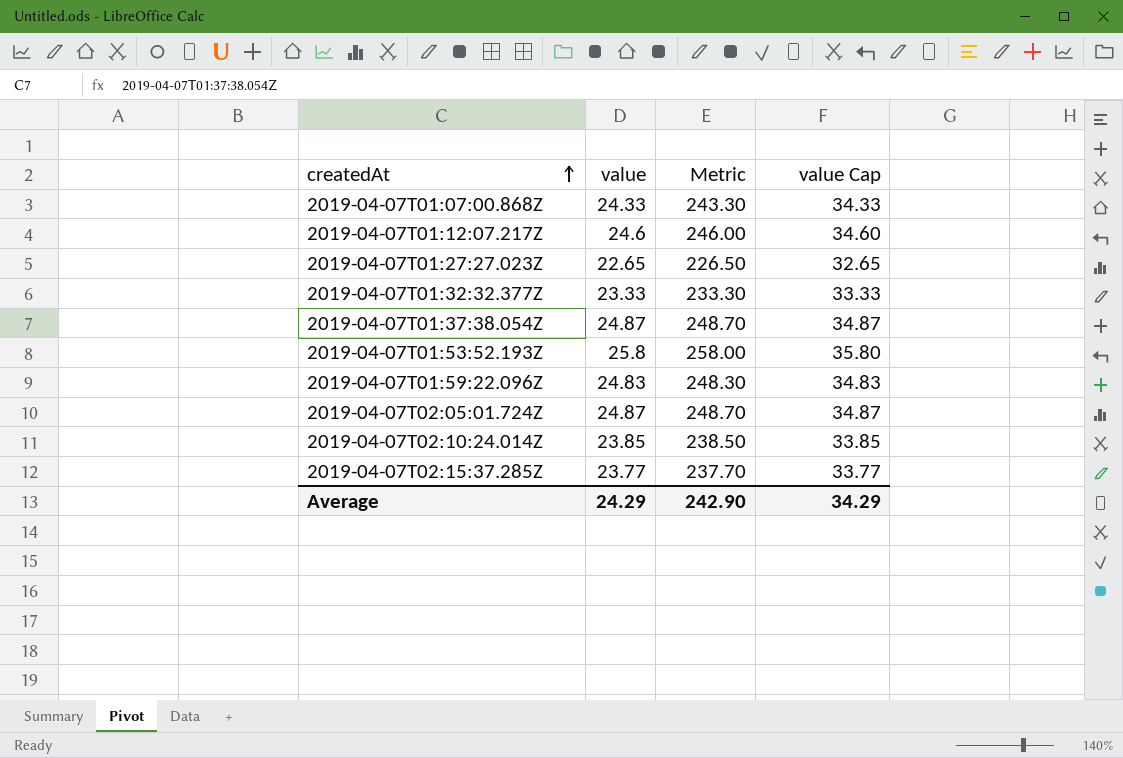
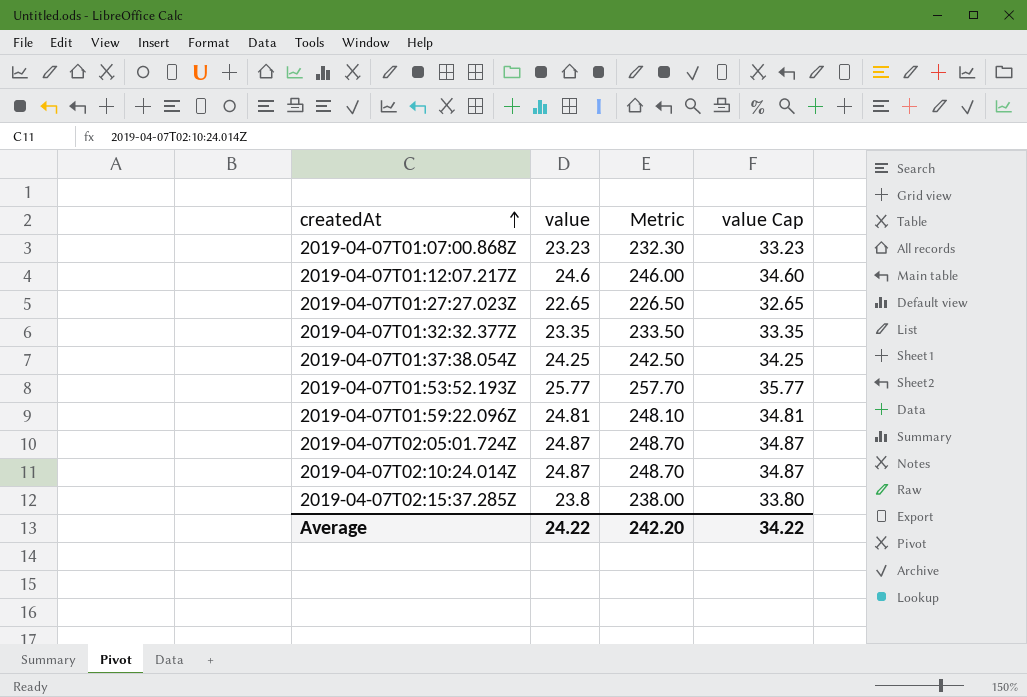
2019-04-07T01:07:00.868Z | value: 24.33 -> 23.23
2019-04-07T01:07:00.868Z | Metric: 243.30 -> 232.30
2019-04-07T01:07:00.868Z | value Cap: 34.33 -> 33.23
2019-04-07T01:32:32.377Z | value: 23.33 -> 23.35
2019-04-07T01:32:32.377Z | Metric: 233.30 -> 233.50
2019-04-07T01:32:32.377Z | value Cap: 33.33 -> 33.35
2019-04-07T01:37:38.054Z | value: 24.87 -> 24.25
2019-04-07T01:37:38.054Z | Metric: 248.70 -> 242.50
2019-04-07T01:37:38.054Z | value Cap: 34.87 -> 34.25
2019-04-07T01:53:52.193Z | value: 25.8 -> 25.77
2019-04-07T01:53:52.193Z | Metric: 258.00 -> 257.70
2019-04-07T01:53:52.193Z | value Cap: 35.80 -> 35.77
2019-04-07T01:59:22.096Z | value: 24.83 -> 24.81
2019-04-07T01:59:22.096Z | Metric: 248.30 -> 248.10
2019-04-07T01:59:22.096Z | value Cap: 34.83 -> 34.81
2019-04-07T02:10:24.014Z | value: 23.85 -> 24.87
2019-04-07T02:10:24.014Z | Metric: 238.50 -> 248.70
2019-04-07T02:10:24.014Z | value Cap: 33.85 -> 34.87
2019-04-07T02:15:37.285Z | value: 23.77 -> 23.8
2019-04-07T02:15:37.285Z | Metric: 237.70 -> 238.00
2019-04-07T02:15:37.285Z | value Cap: 33.77 -> 33.80
Average | value: 24.29 -> 24.22
Average | Metric: 242.90 -> 242.20
Average | value Cap: 34.29 -> 34.22

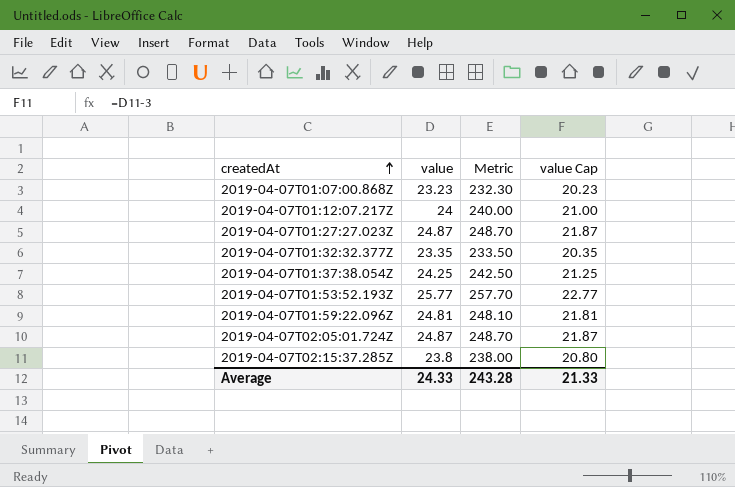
column value Cap | formula: [value] + 10 -> [value] - 3
row 2019-04-07T02:10:24.014Z: 24.87 | 248.70 | 34.87 -> none
2019-04-07T01:12:07.217Z | value: 24.6 -> 24
2019-04-07T01:12:07.217Z | Metric: 246.00 -> 240.00
2019-04-07T01:27:27.023Z | value: 22.65 -> 24.87
2019-04-07T01:27:27.023Z | Metric: 226.50 -> 248.70
Average | value: 24.22 -> 24.33
Average | Metric: 242.20 -> 243.28
Average | value Cap: 34.22 -> 21.33

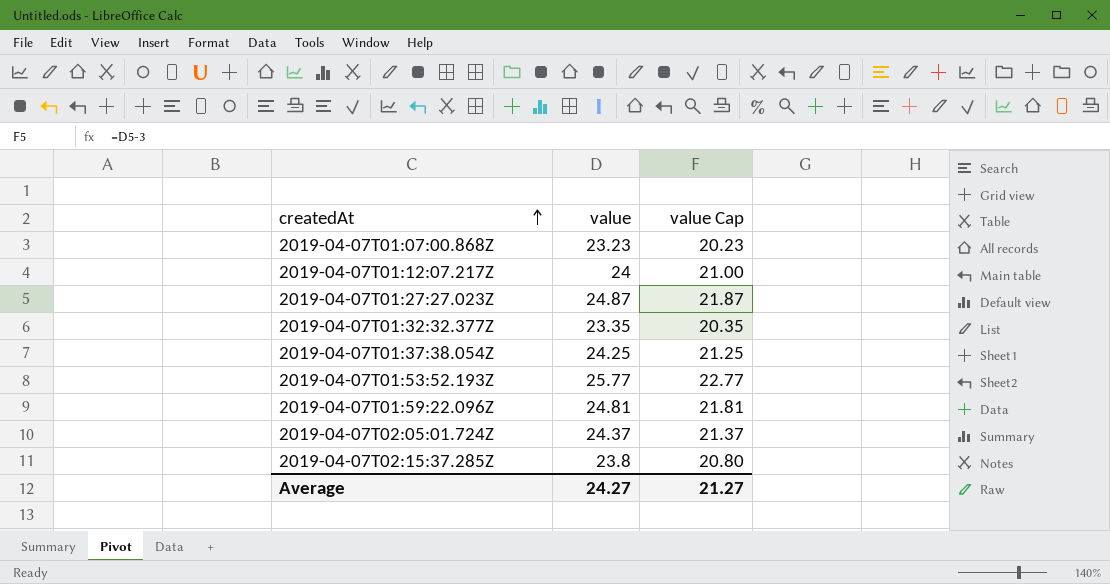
column Metric | formula: [value] * 10 -> none
2019-04-07T02:05:01.724Z | value: 24.87 -> 24.37
2019-04-07T02:05:01.724Z | value Cap: 21.87 -> 21.37
Average | value: 24.33 -> 24.27
Average | value Cap: 21.33 -> 21.27

